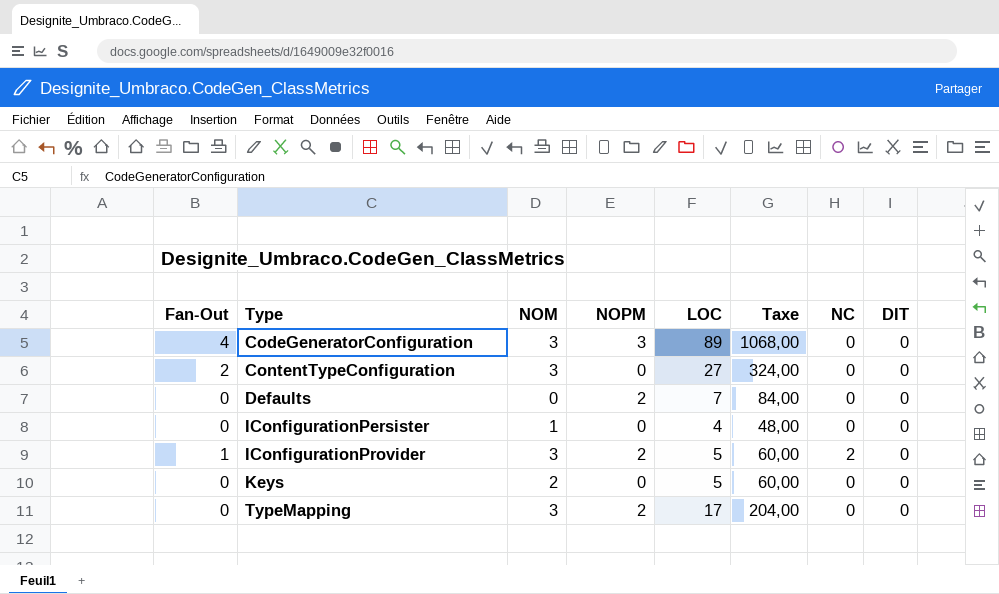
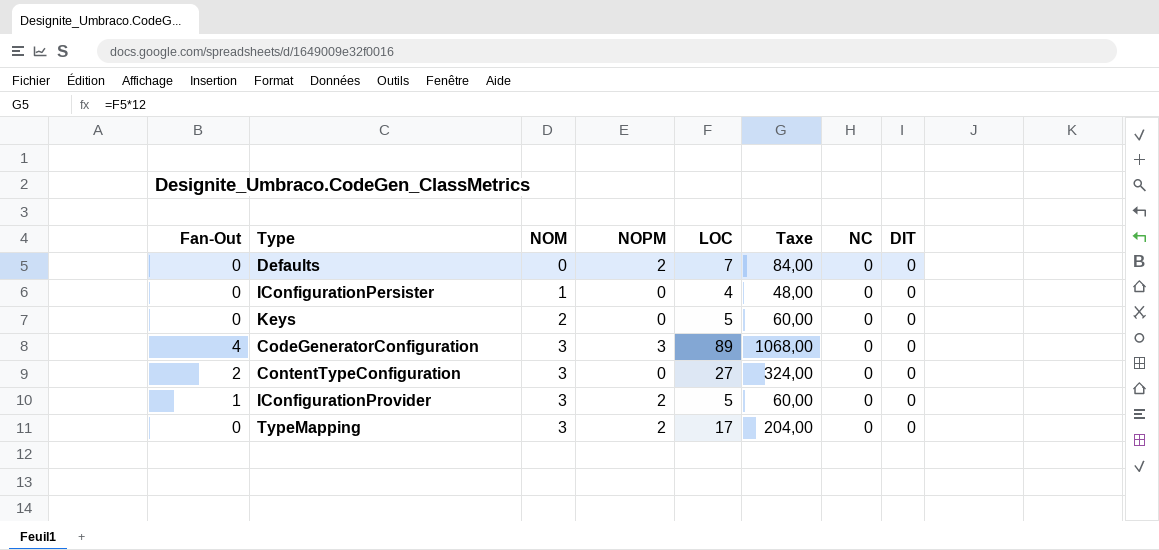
row order: Type ascending -> NOM ascending
IConfigurationProvider | NC: 2 -> 0

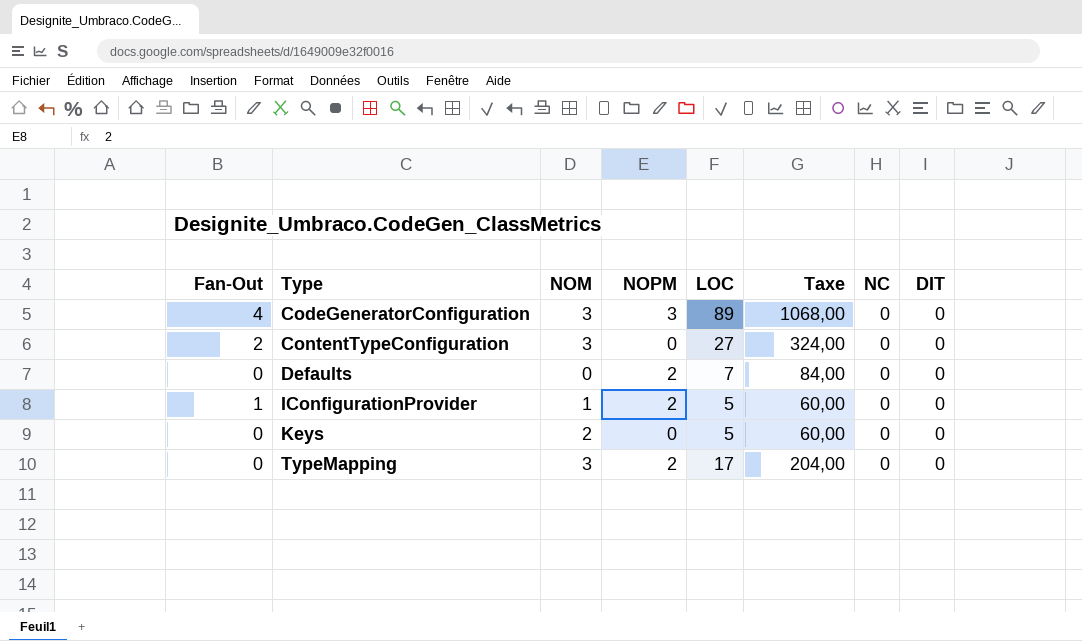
row order: NOM ascending -> Type ascending
row IConfigurationPersister: 0 | 1 | 0 | 4 | 48,00 | 0 | 0 -> none
IConfigurationProvider | NOM: 3 -> 1

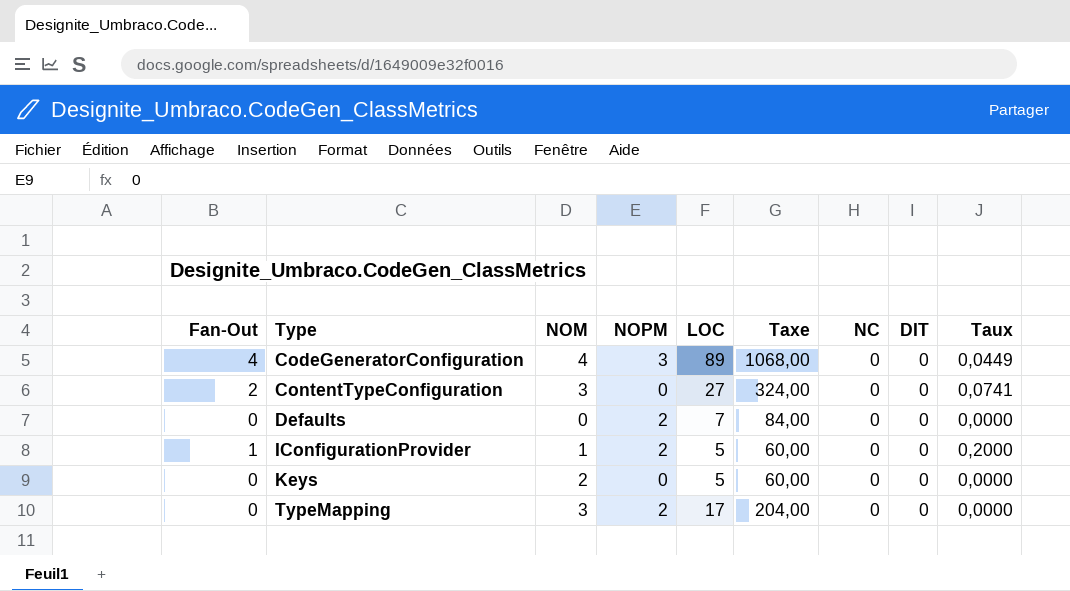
column Taux | formula: none -> [Fan-Out] / [LOC]
CodeGeneratorConfiguration | NOM: 3 -> 4

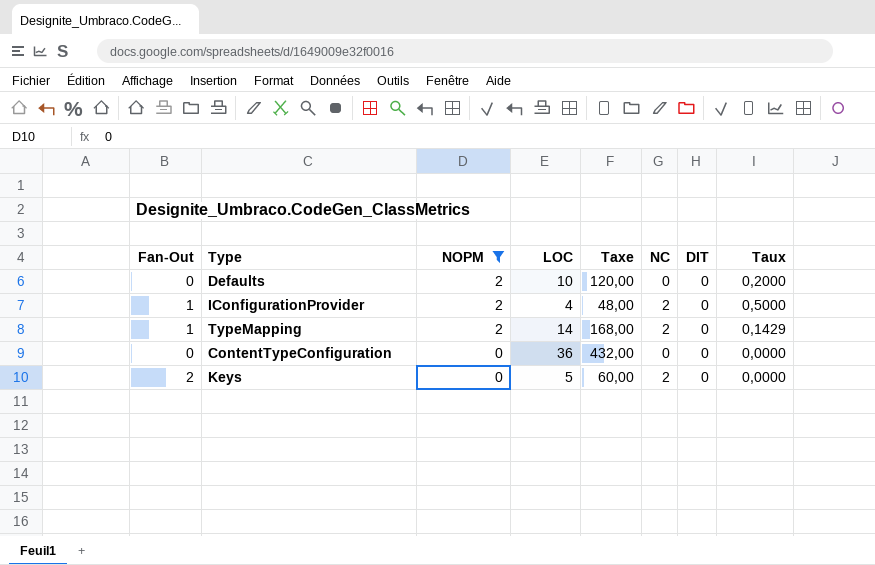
filter: none -> NOPM != 3
row order: Type ascending -> NOPM descending
column NOM | position: 3 -> none
column Taux | formula: [Fan-Out] / [LOC] -> [NOPM] / [LOC]
Defaults | LOC: 7 -> 10
Defaults | Taxe: 84,00 -> 120,00
IConfigurationProvider | LOC: 5 -> 4
IConfigurationProvider | Taxe: 60,00 -> 48,00
IConfigurationProvider | NC: 0 -> 2
TypeMapping | Fan-Out: 0 -> 1
TypeMapping | LOC: 17 -> 14
TypeMapping | Taxe: 204,00 -> 168,00
TypeMapping | NC: 0 -> 2
ContentTypeConfiguration | Fan-Out: 2 -> 0
ContentTypeConfiguration | LOC: 27 -> 36
ContentTypeConfiguration | Taxe: 324,00 -> 432,00
Keys | Fan-Out: 0 -> 2
Keys | NC: 0 -> 2

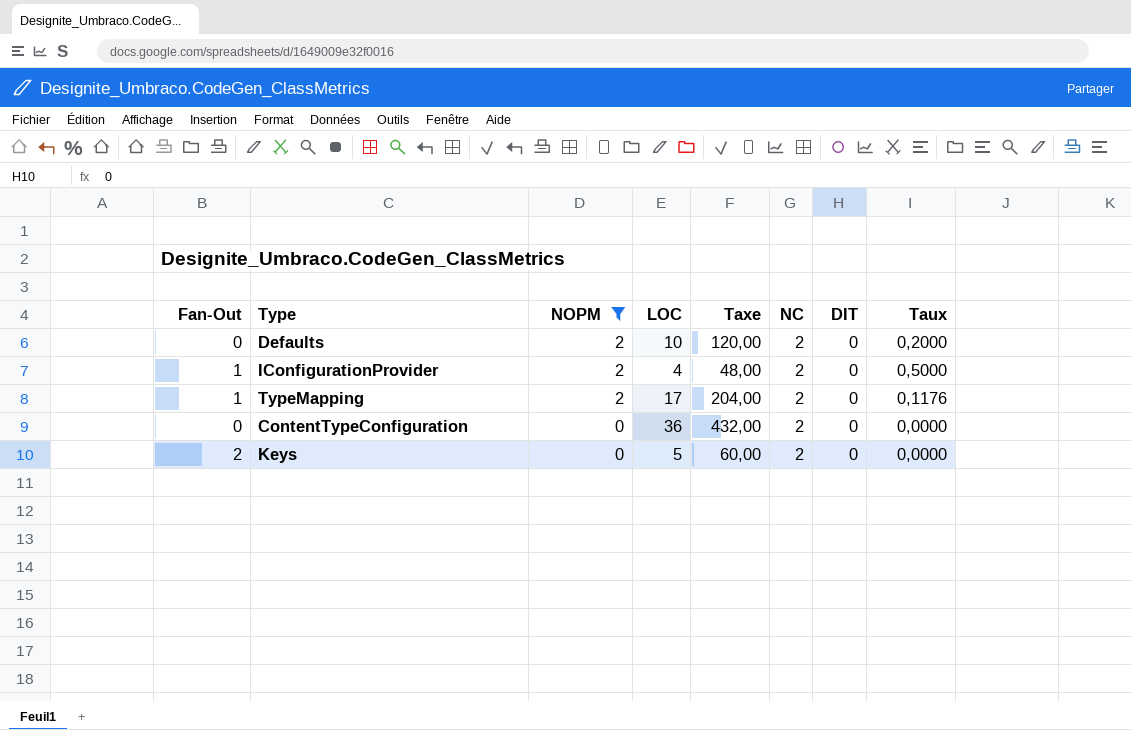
Defaults | NC: 0 -> 2
TypeMapping | LOC: 14 -> 17
TypeMapping | Taxe: 168,00 -> 204,00
TypeMapping | Taux: 0,1429 -> 0,1176
ContentTypeConfiguration | NC: 0 -> 2

